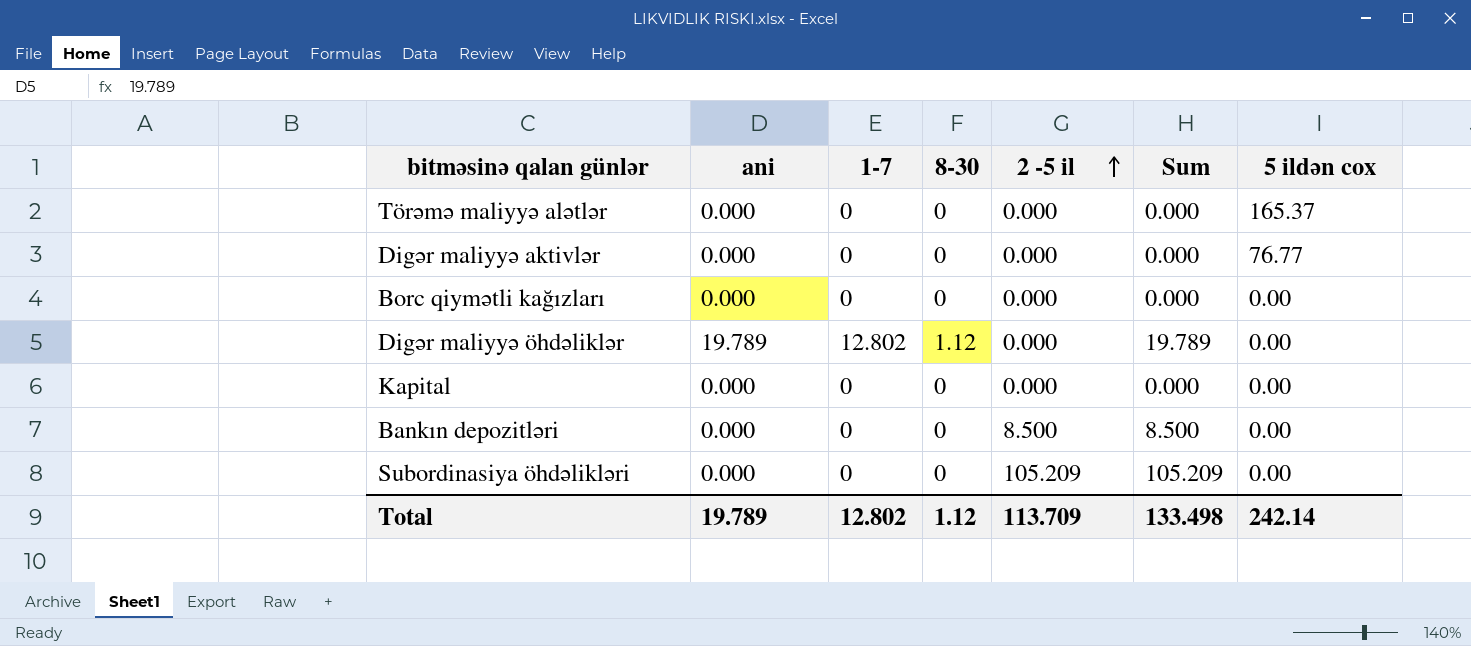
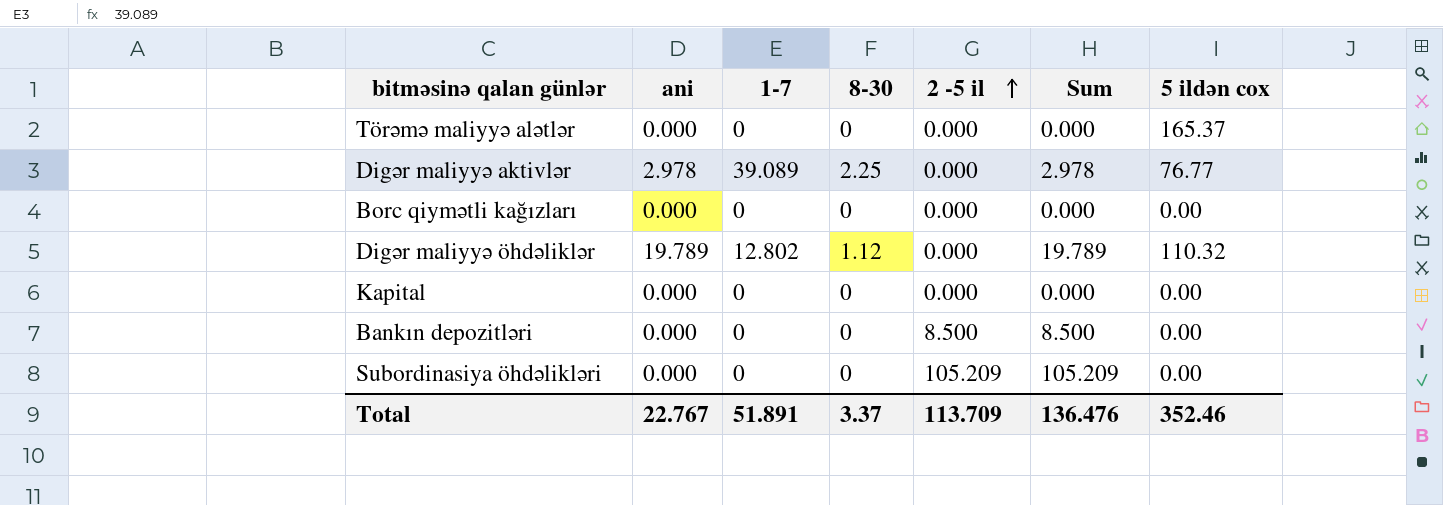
Digər maliyyə aktivlər | ani: 0.000 -> 2.978
Digər maliyyə aktivlər | 1-7: 0 -> 39.089
Digər maliyyə aktivlər | 8-30: 0 -> 2.25
Digər maliyyə aktivlər | Sum: 0.000 -> 2.978
Digər maliyyə öhdəliklər | 5 ildən cox: 0.00 -> 110.32
Total | ani: 19.789 -> 22.767
Total | 1-7: 12.802 -> 51.891
Total | 8-30: 1.12 -> 3.37
Total | Sum: 133.498 -> 136.476
Total | 5 ildən cox: 242.14 -> 352.46

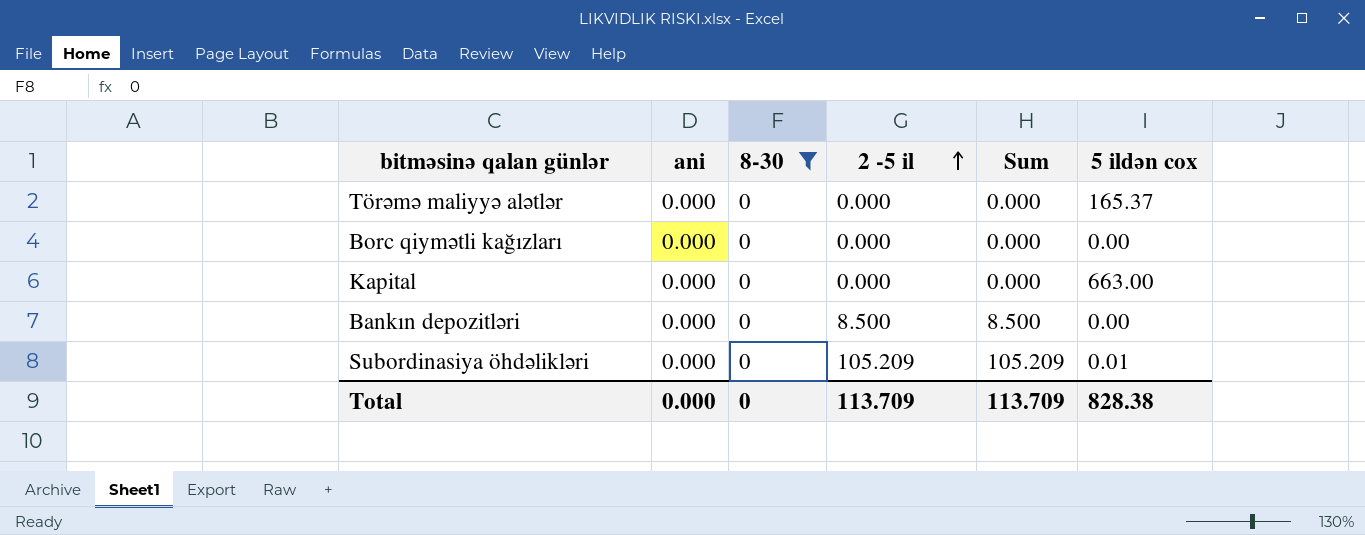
filter: none -> 8-30 = 0
column 1-7 | position: 3 -> none
Kapital | 5 ildən cox: 0.00 -> 663.00
Subordinasiya öhdəlikləri | 5 ildən cox: 0.00 -> 0.01
Total | ani: 22.767 -> 0.000
Total | 8-30: 3.37 -> 0
Total | Sum: 136.476 -> 113.709
Total | 5 ildən cox: 352.46 -> 828.38

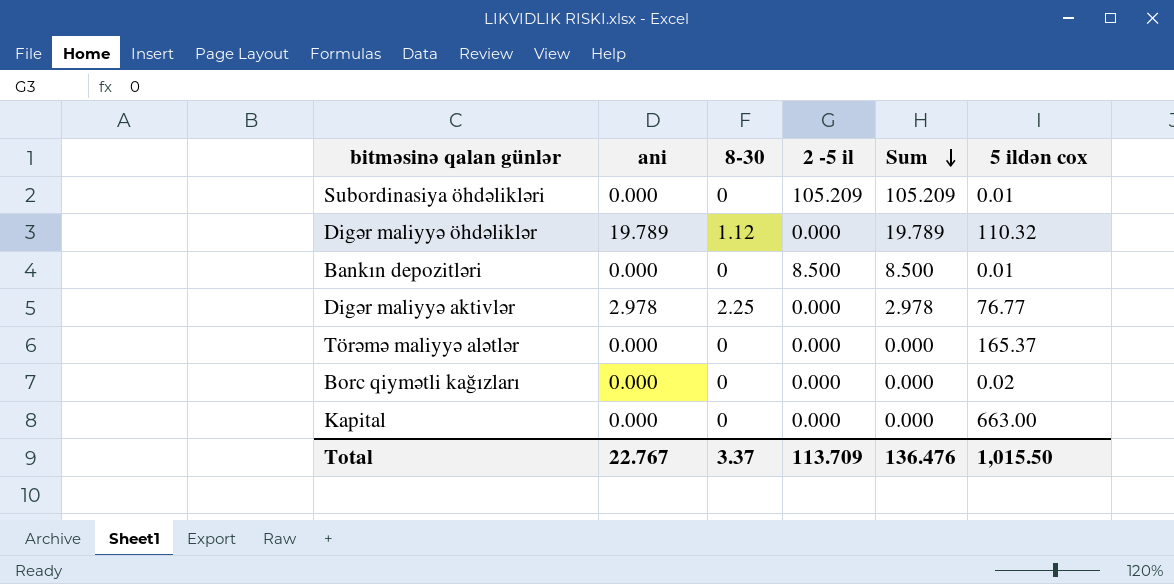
filter: 8-30 = 0 -> none
row order: 2 -5 il ascending -> Sum descending
Bankın depozitləri | 5 ildən cox: 0.00 -> 0.01
Borc qiymətli kağızları | 5 ildən cox: 0.00 -> 0.02
Total | ani: 0.000 -> 22.767
Total | 8-30: 0 -> 3.37
Total | Sum: 113.709 -> 136.476
Total | 5 ildən cox: 828.38 -> 1,015.50

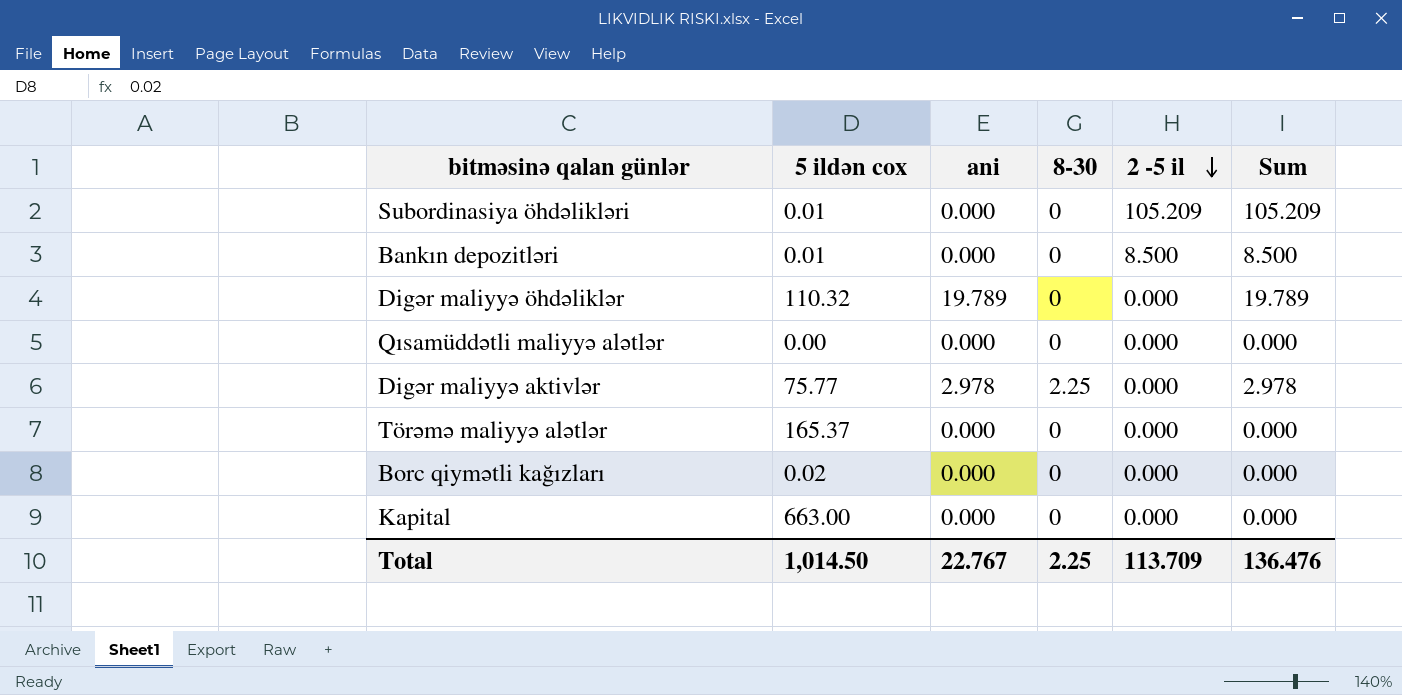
row order: Sum descending -> 2 -5 il descending
column 5 ildən cox | position: 6 -> 2
Digər maliyyə öhdəliklər | 8-30: 1.12 -> 0
row Qısamüddətli maliyyə alətlər: none -> 0.00 | 0.000 | 0 | 0.000 | 0.000
Digər maliyyə aktivlər | 5 ildən cox: 76.77 -> 75.77
Total | 5 ildən cox: 1,015.50 -> 1,014.50
Total | 8-30: 3.37 -> 2.25

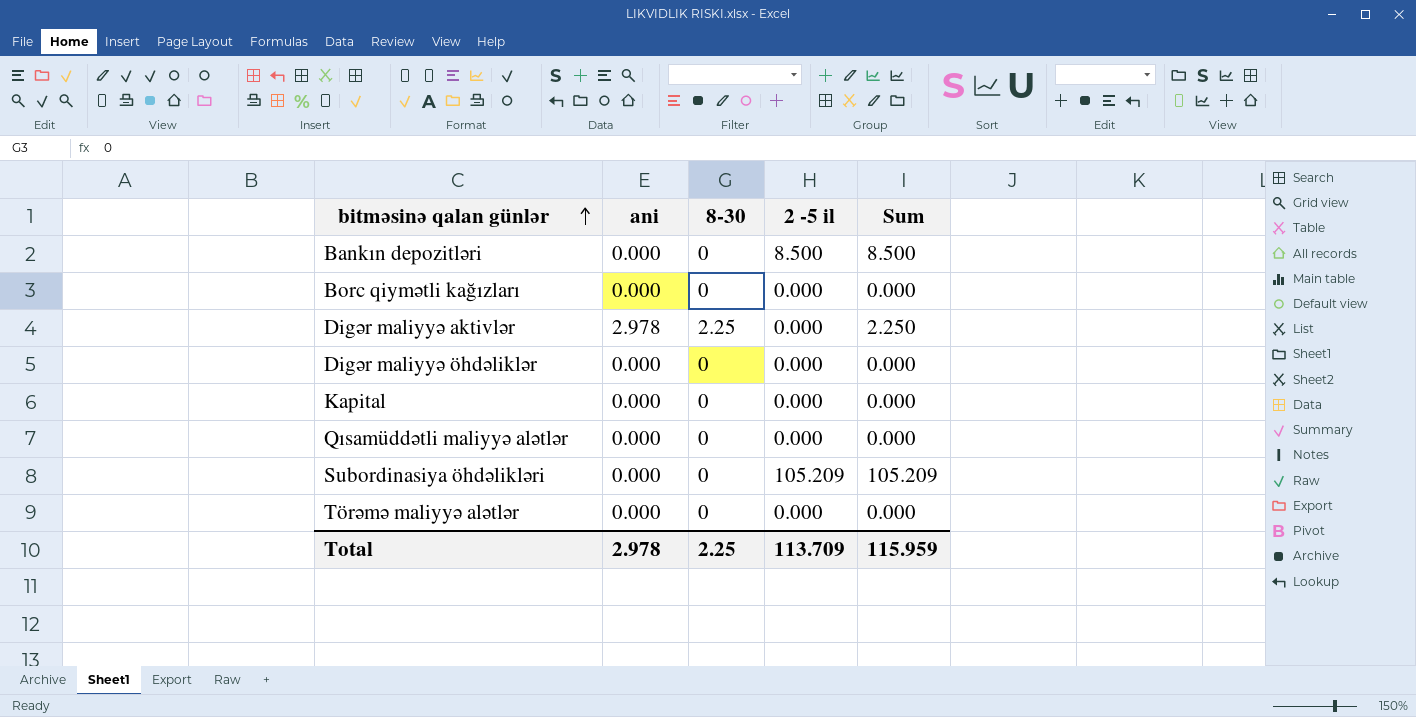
row order: 2 -5 il descending -> bitməsinə qalan günlər ascending
column 5 ildən cox | position: 2 -> none
column Sum | formula: [ani] + [2 -5 il] -> [8-30] + [2 -5 il]
Digər maliyyə öhdəliklər | ani: 19.789 -> 0.000
Total | ani: 22.767 -> 2.978
Total | Sum: 136.476 -> 115.959

